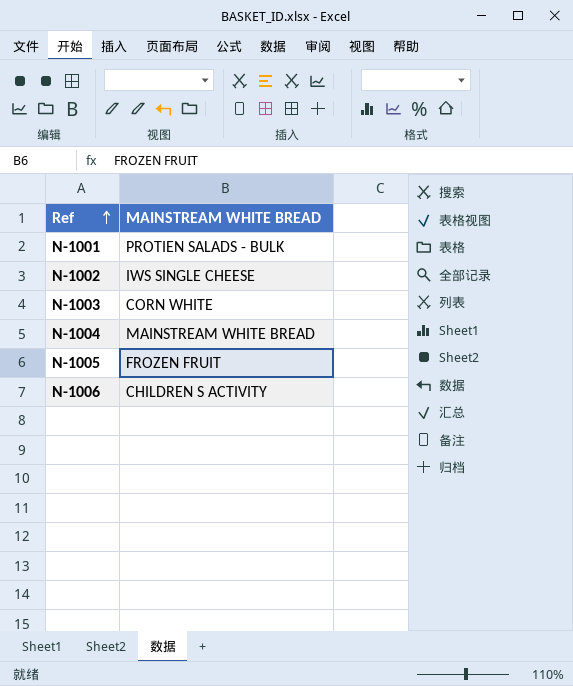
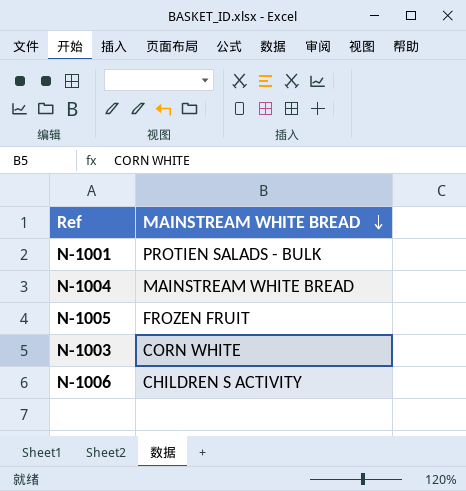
row order: Ref ascending -> MAINSTREAM WHITE BREAD descending
row N-1002: IWS SINGLE CHEESE -> none

